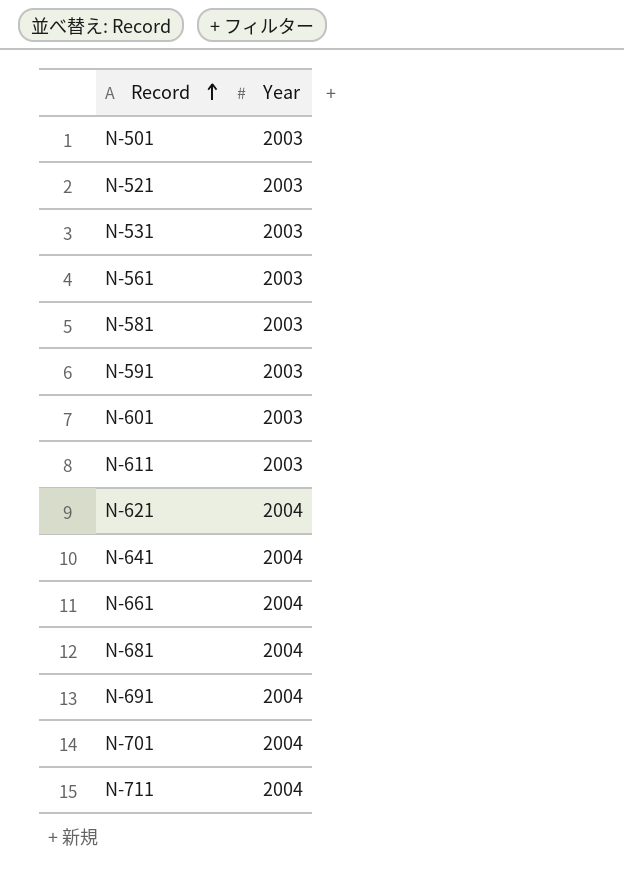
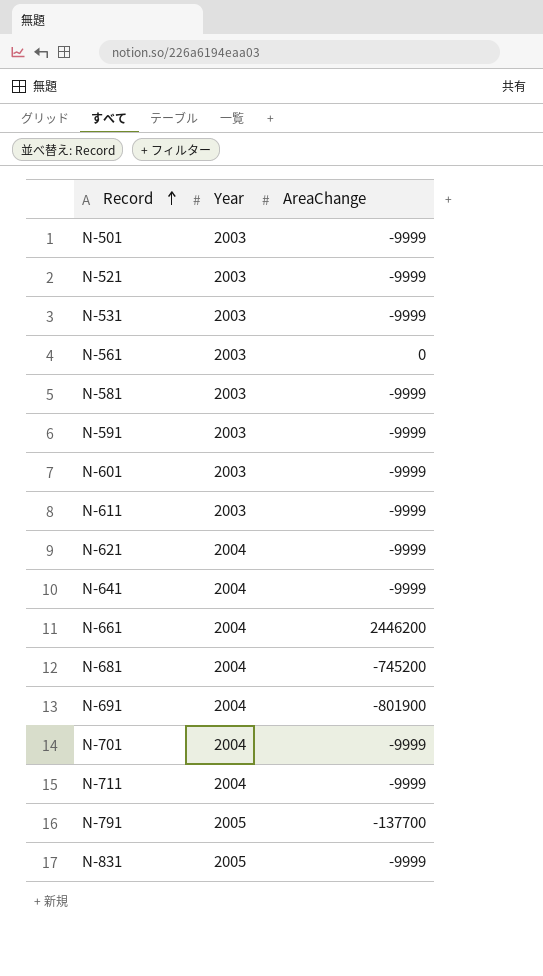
column AreaChange | position: none -> 3
row N-791: none -> 2005 | -137700
row N-831: none -> 2005 | -9999

